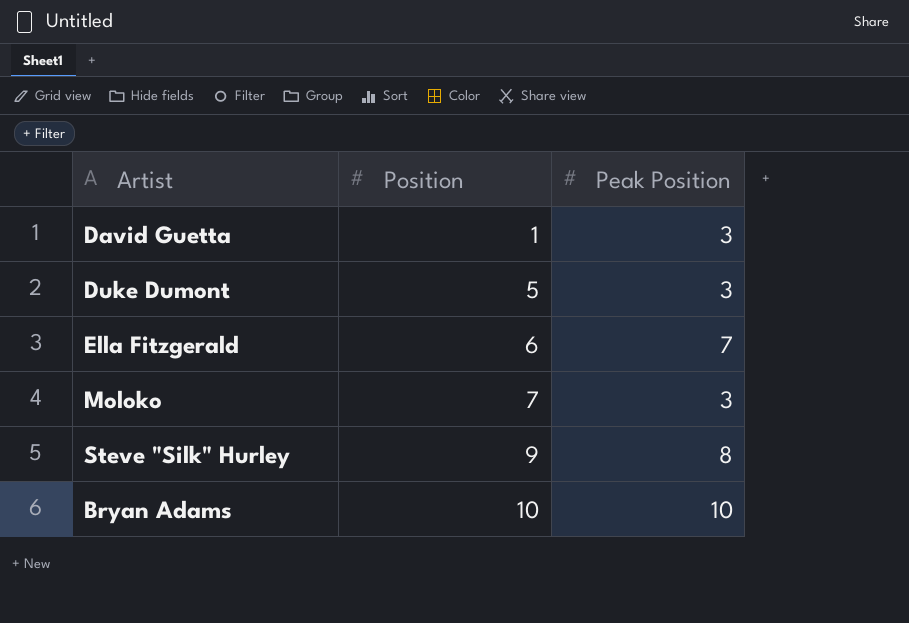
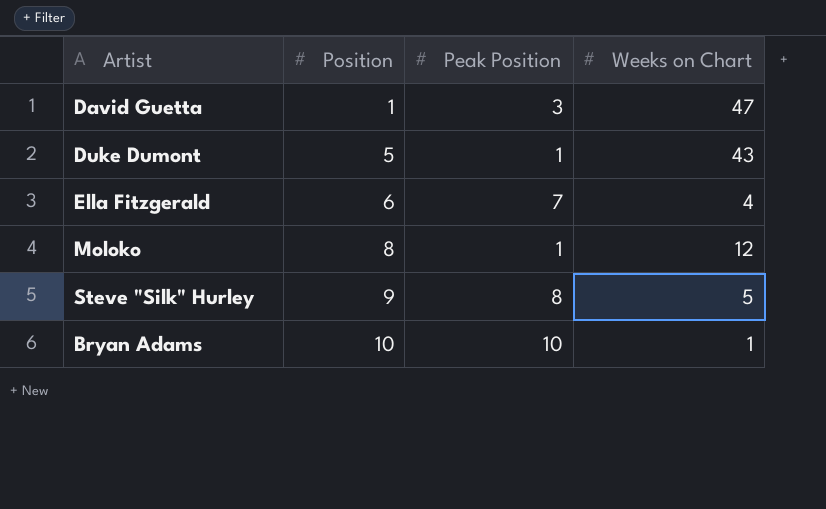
column Weeks on Chart | position: none -> 4
Duke Dumont | Peak Position: 3 -> 1
Moloko | Position: 7 -> 8
Moloko | Peak Position: 3 -> 1

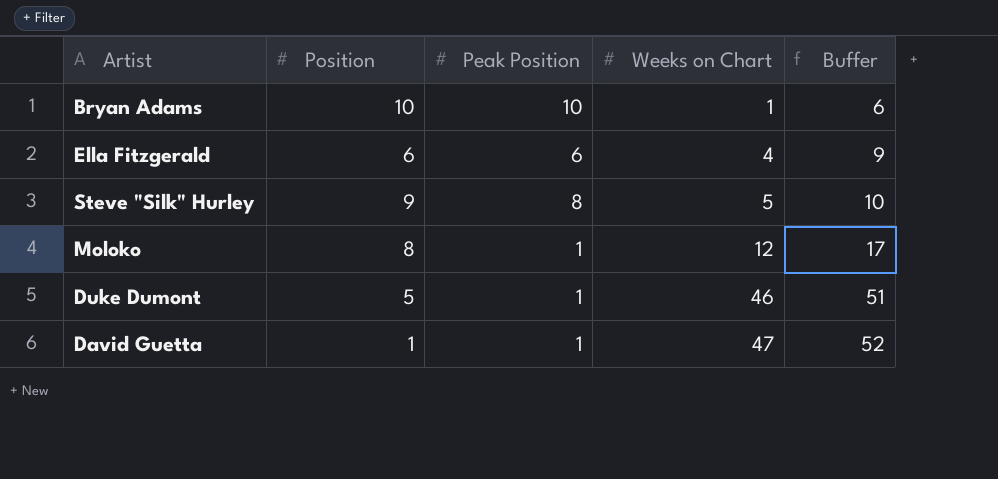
row order: Position ascending -> Weeks on Chart ascending
column Buffer | formula: none -> [Weeks on Chart] + 5
Ella Fitzgerald | Peak Position: 7 -> 6
Duke Dumont | Weeks on Chart: 43 -> 46
David Guetta | Peak Position: 3 -> 1

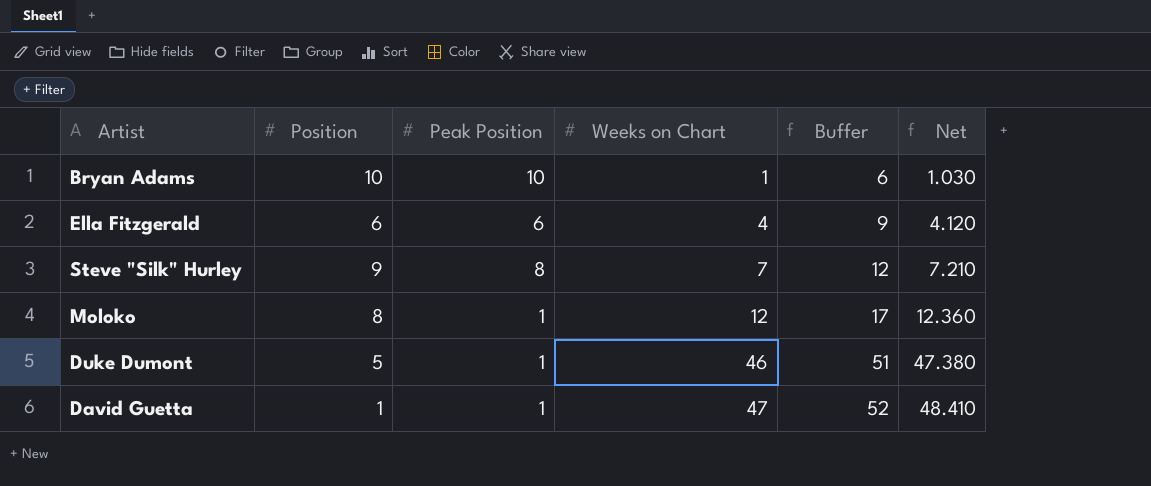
column Net | formula: none -> [Weeks on Chart] * 1.03
Steve "Silk" Hurley | Weeks on Chart: 5 -> 7
Steve "Silk" Hurley | Buffer: 10 -> 12

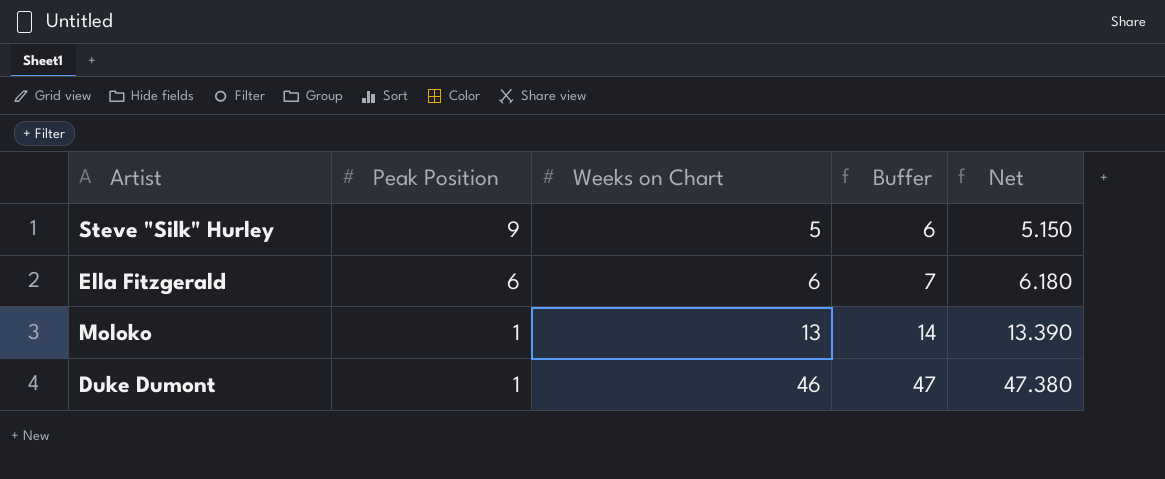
row order: Weeks on Chart ascending -> Peak Position descending
column Position | position: 2 -> none
column Buffer | formula: [Weeks on Chart] + 5 -> [Weeks on Chart] + 1
row Bryan Adams: 10 | 10 | 1 | 6 | 1.030 -> none
row David Guetta: 1 | 1 | 47 | 52 | 48.410 -> none
Steve "Silk" Hurley | Peak Position: 8 -> 9
Steve "Silk" Hurley | Weeks on Chart: 7 -> 5
Steve "Silk" Hurley | Net: 7.210 -> 5.150
Ella Fitzgerald | Weeks on Chart: 4 -> 6
Ella Fitzgerald | Net: 4.120 -> 6.180
Moloko | Weeks on Chart: 12 -> 13
Moloko | Net: 12.360 -> 13.390

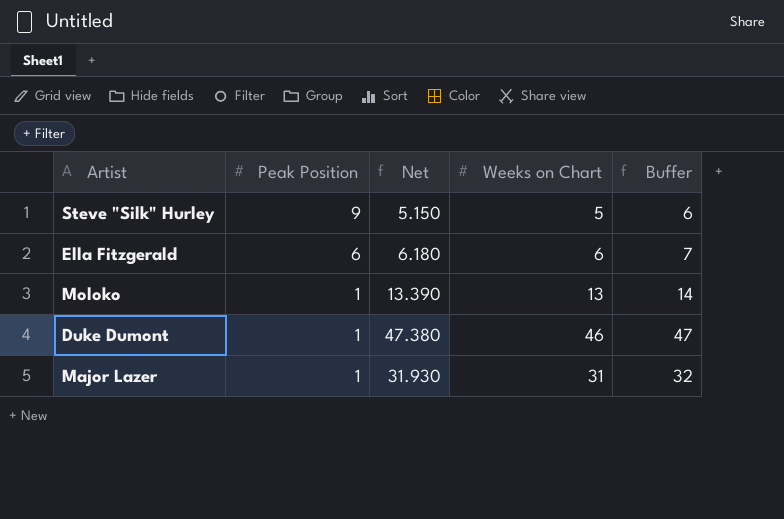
column Net | position: 5 -> 3
row Major Lazer: none -> 1 | 31.930 | 31 | 32

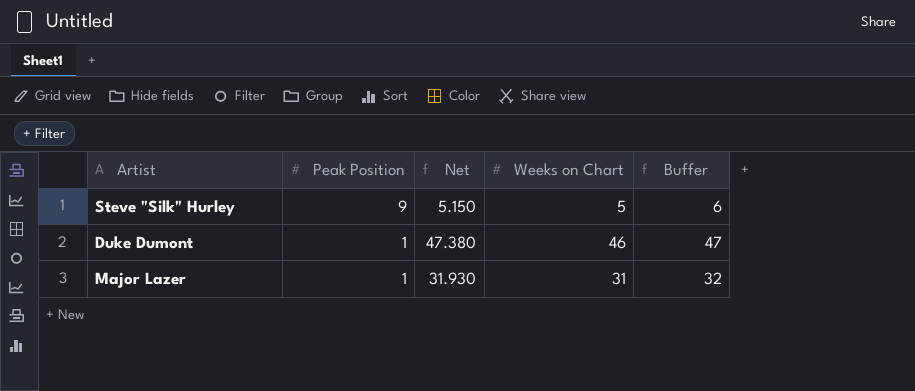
row Ella Fitzgerald: 6 | 6.180 | 6 | 7 -> none
row Moloko: 1 | 13.390 | 13 | 14 -> none

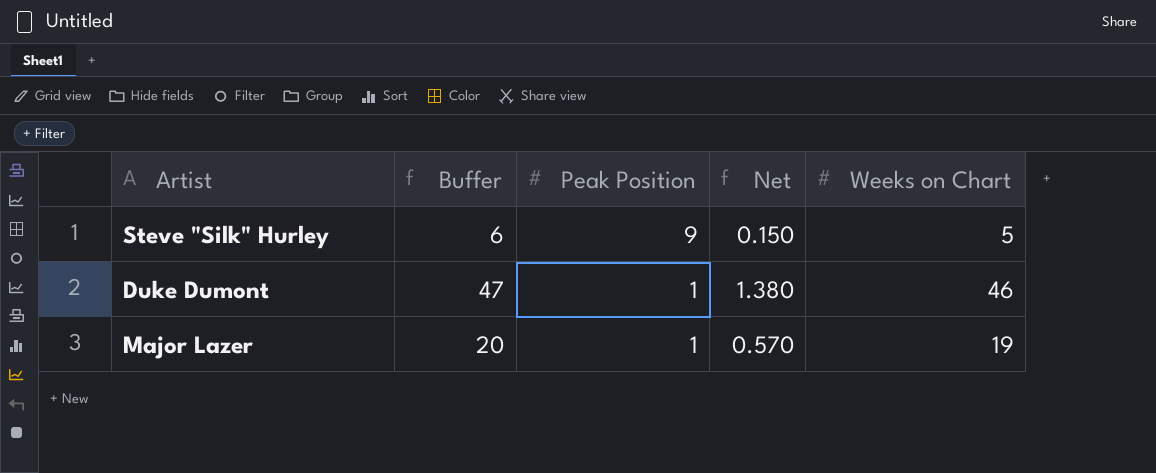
column Buffer | position: 5 -> 2
column Net | formula: [Weeks on Chart] * 1.03 -> [Weeks on Chart] * 0.03
Major Lazer | Buffer: 32 -> 20
Major Lazer | Weeks on Chart: 31 -> 19

